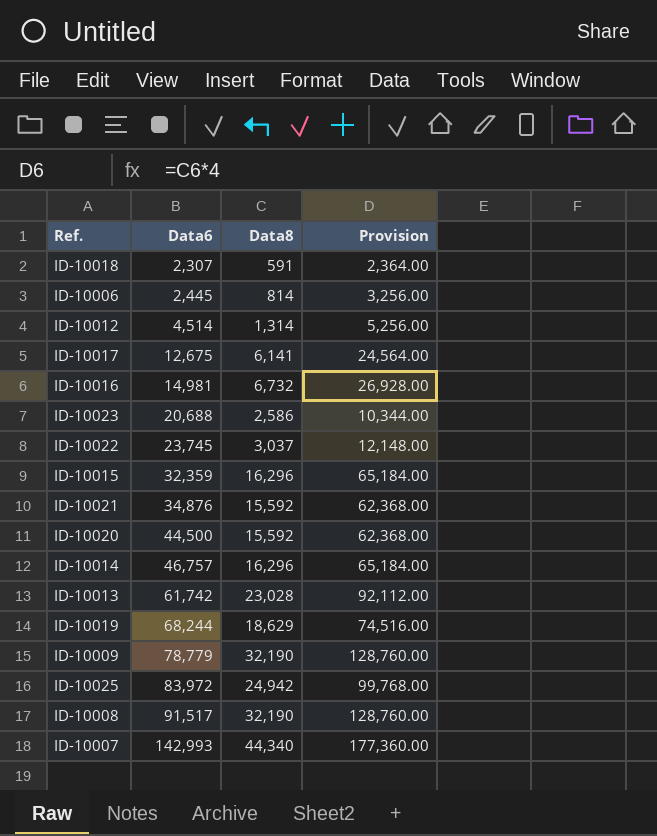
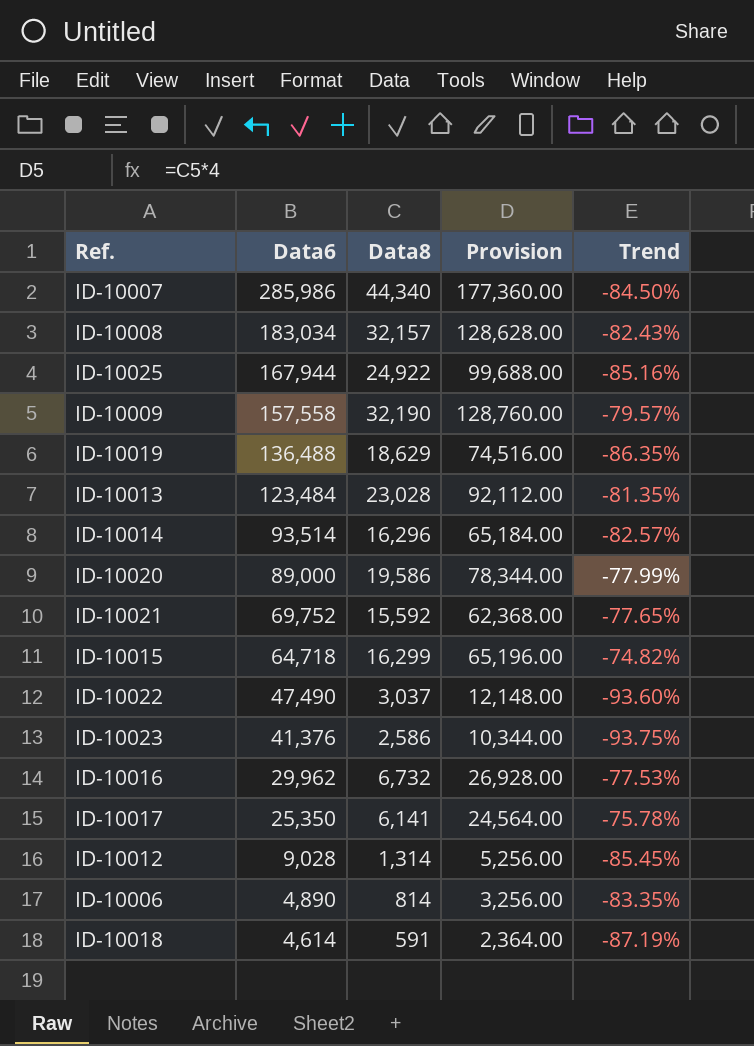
row order: Data6 ascending -> Data6 descending
column Trend | formula: none -> ([Data8] - [Data6]) / [Data6]
ID-10007 | Data6: 142,993 -> 285,986
ID-10008 | Data6: 91,517 -> 183,034
ID-10008 | Data8: 32,190 -> 32,157
ID-10008 | Provision: 128,760.00 -> 128,628.00
ID-10025 | Data6: 83,972 -> 167,944
ID-10025 | Data8: 24,942 -> 24,922
ID-10025 | Provision: 99,768.00 -> 99,688.00
ID-10009 | Data6: 78,779 -> 157,558
ID-10019 | Data6: 68,244 -> 136,488
ID-10013 | Data6: 61,742 -> 123,484
ID-10014 | Data6: 46,757 -> 93,514
ID-10020 | Data6: 44,500 -> 89,000
ID-10020 | Data8: 15,592 -> 19,586
ID-10020 | Provision: 62,368.00 -> 78,344.00
ID-10021 | Data6: 34,876 -> 69,752
ID-10015 | Data6: 32,359 -> 64,718
ID-10015 | Data8: 16,296 -> 16,299
ID-10015 | Provision: 65,184.00 -> 65,196.00
ID-10022 | Data6: 23,745 -> 47,490
ID-10023 | Data6: 20,688 -> 41,376
ID-10016 | Data6: 14,981 -> 29,962
ID-10017 | Data6: 12,675 -> 25,350
ID-10012 | Data6: 4,514 -> 9,028
ID-10006 | Data6: 2,445 -> 4,890
ID-10018 | Data6: 2,307 -> 4,614

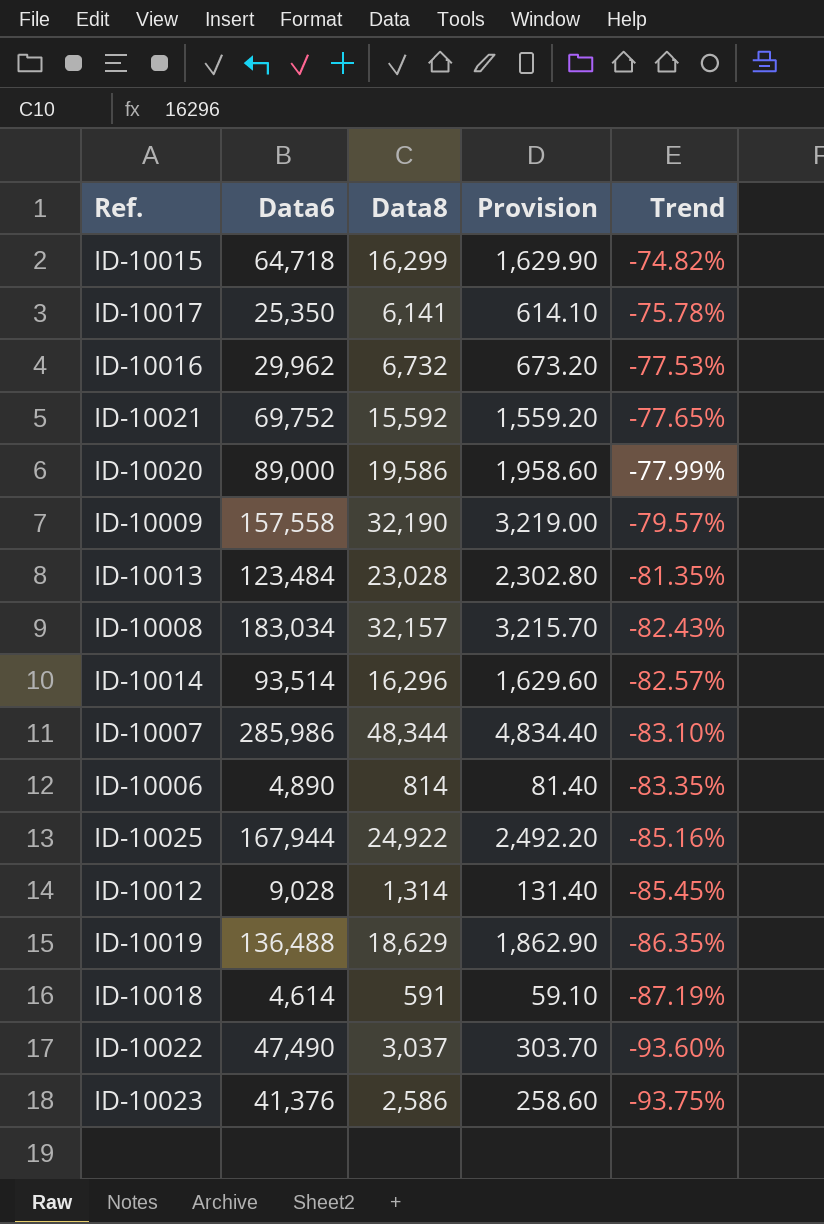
row order: Data6 descending -> Trend descending
column Provision | formula: [Data8] * 4 -> [Data8] * 0.1
ID-10007 | Data8: 44,340 -> 48,344
ID-10007 | Trend: -84.50% -> -83.10%

